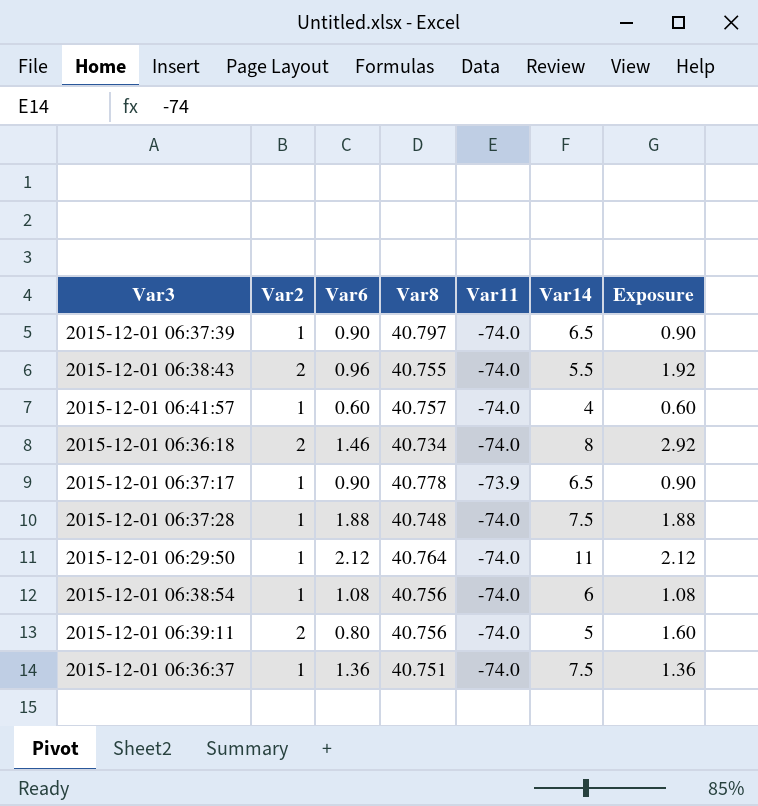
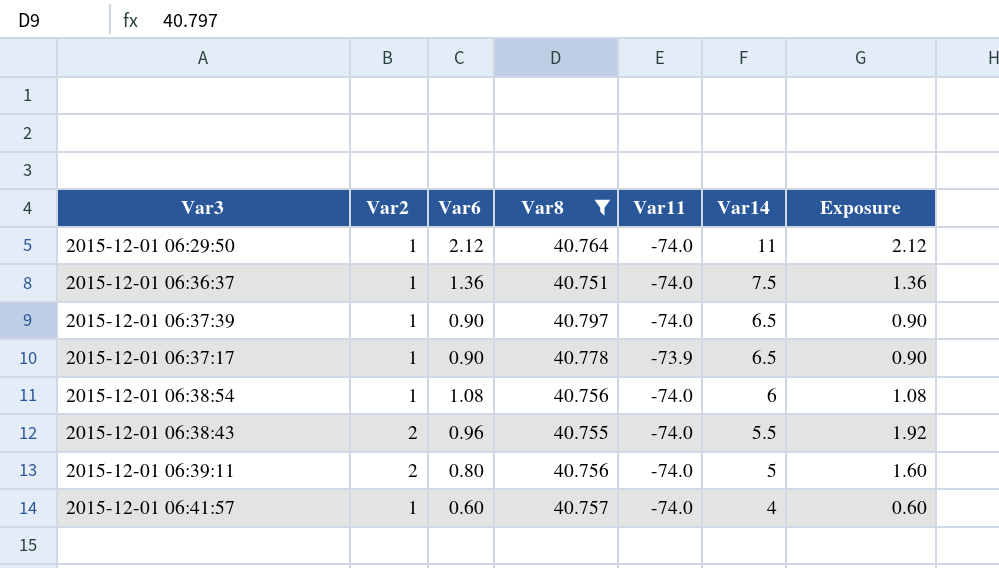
filter: none -> Var8 >= 40.751
row order: none -> Var14 descending

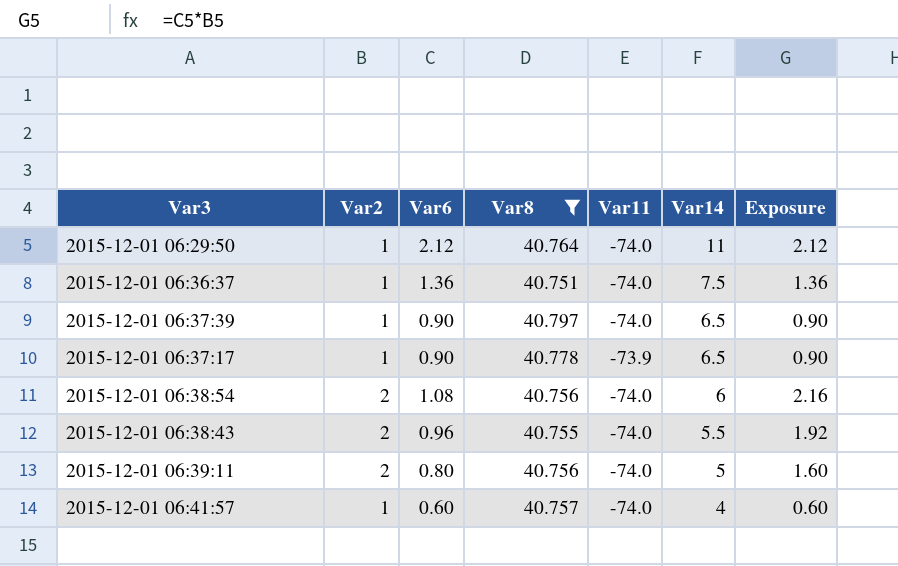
2015-12-01 06:38:54 | Var2: 1 -> 2
2015-12-01 06:38:54 | Exposure: 1.08 -> 2.16

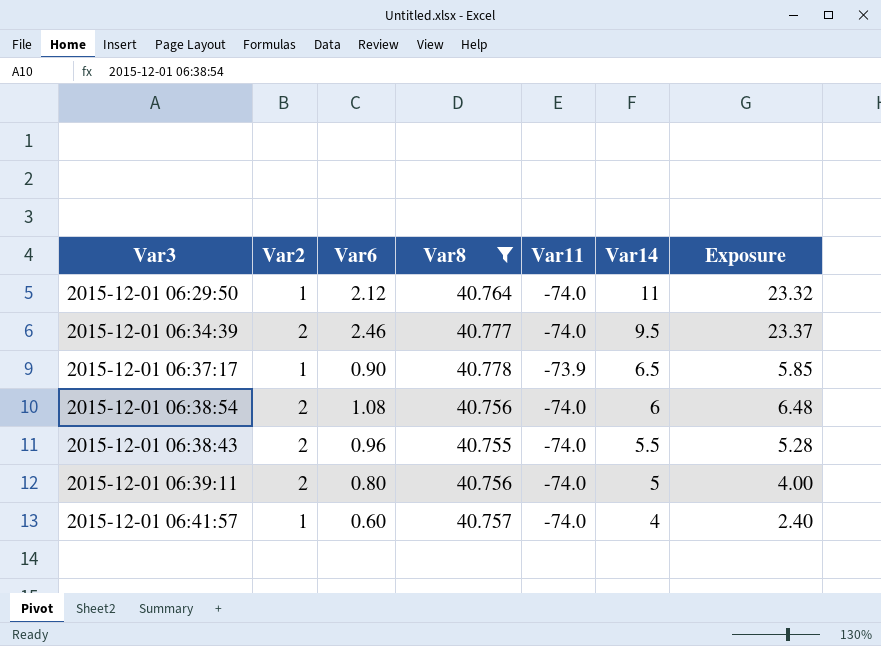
column Exposure | formula: [Var2] * [Var6] -> [Var6] * [Var14]
row 2015-12-01 06:36:37: 1 | 1.36 | 40.751 | -74.0 | 7.5 | 1.36 -> none
row 2015-12-01 06:37:39: 1 | 0.90 | 40.797 | -74.0 | 6.5 | 0.90 -> none
row 2015-12-01 06:34:39: none -> 2 | 2.46 | 40.777 | -74.0 | 9.5 | 23.37

